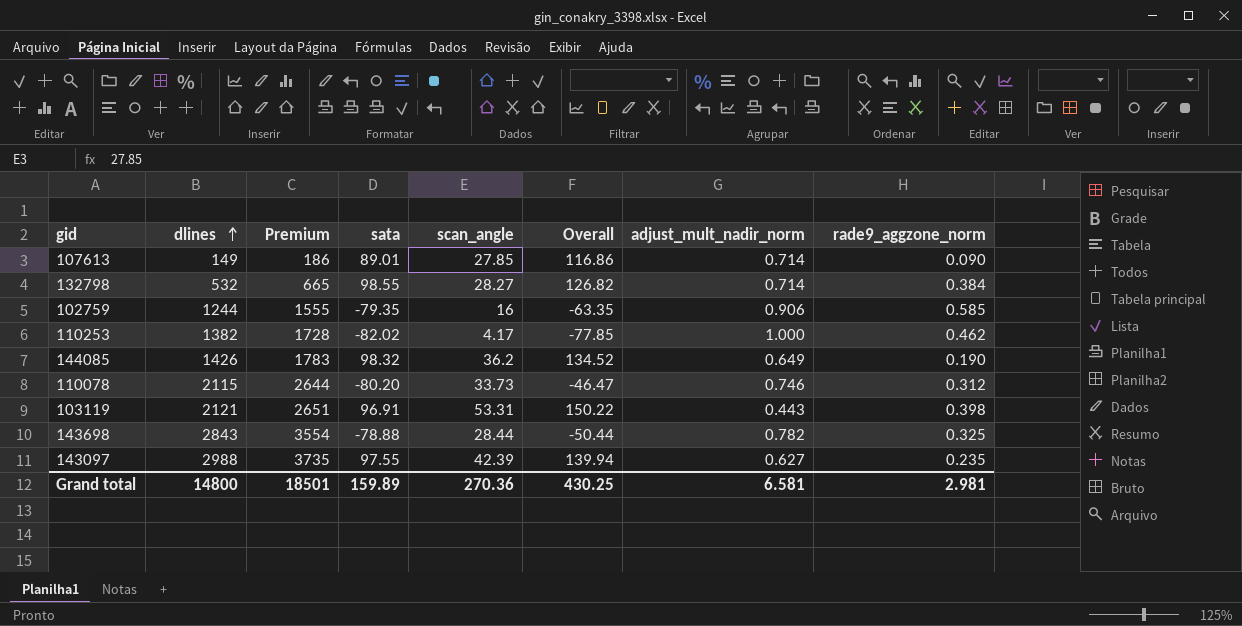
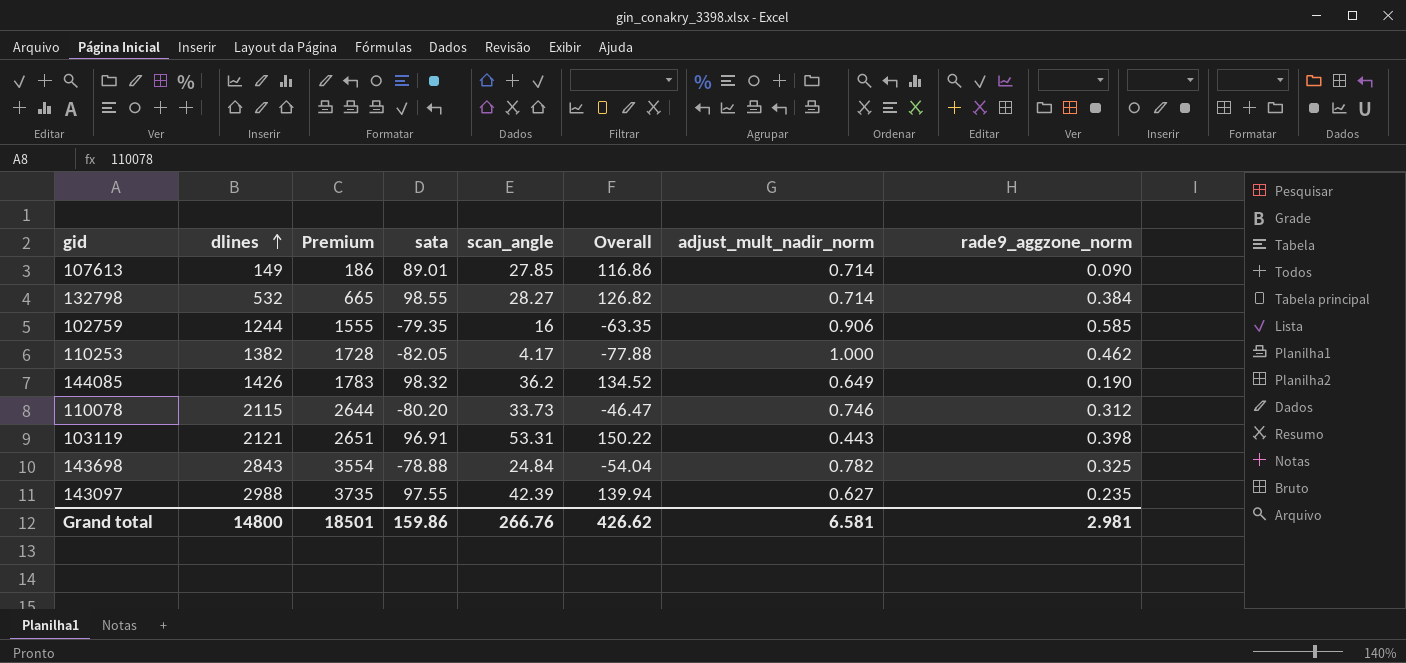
110253 | sata: -82.02 -> -82.05
110253 | Overall: -77.85 -> -77.88
143698 | scan_angle: 28.44 -> 24.84
143698 | Overall: -50.44 -> -54.04
Grand total | sata: 159.89 -> 159.86
Grand total | scan_angle: 270.36 -> 266.76
Grand total | Overall: 430.25 -> 426.62

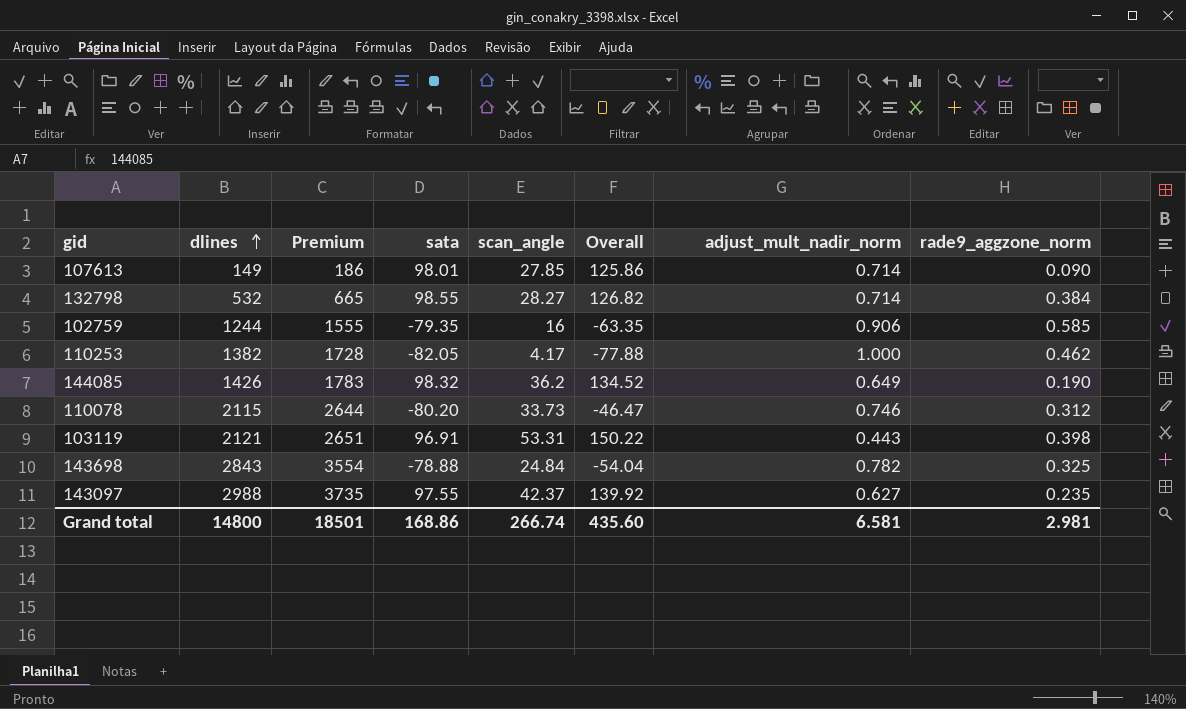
107613 | sata: 89.01 -> 98.01
107613 | Overall: 116.86 -> 125.86
143097 | scan_angle: 42.39 -> 42.37
143097 | Overall: 139.94 -> 139.92
Grand total | sata: 159.86 -> 168.86
Grand total | scan_angle: 266.76 -> 266.74
Grand total | Overall: 426.62 -> 435.60

